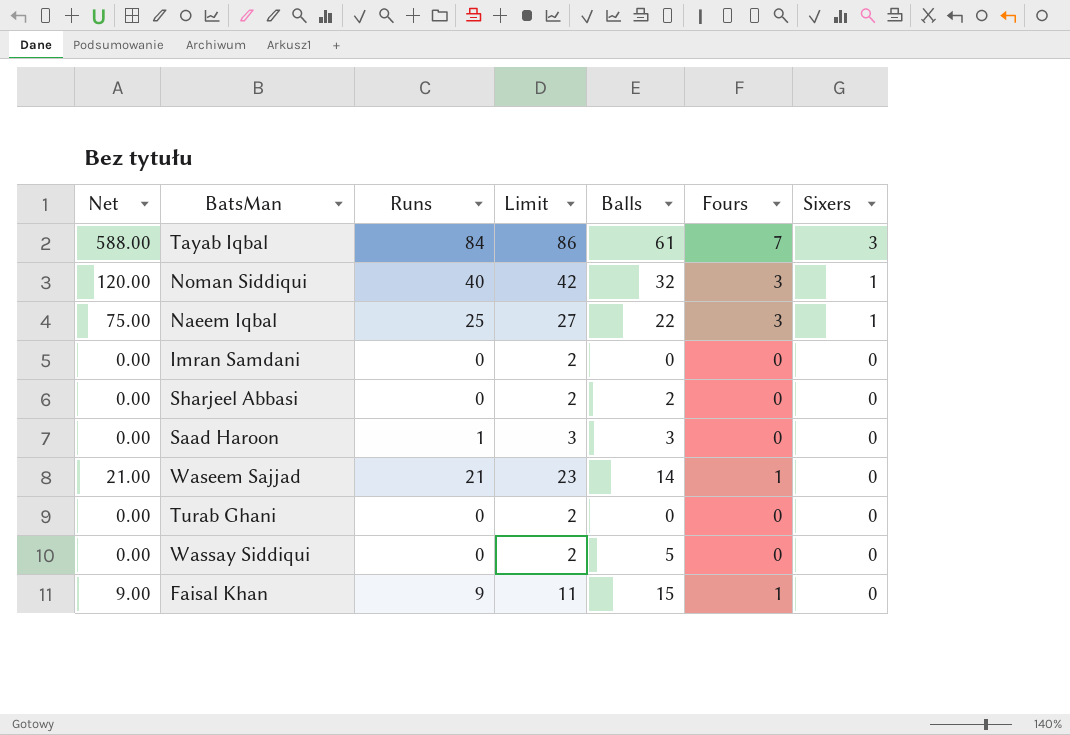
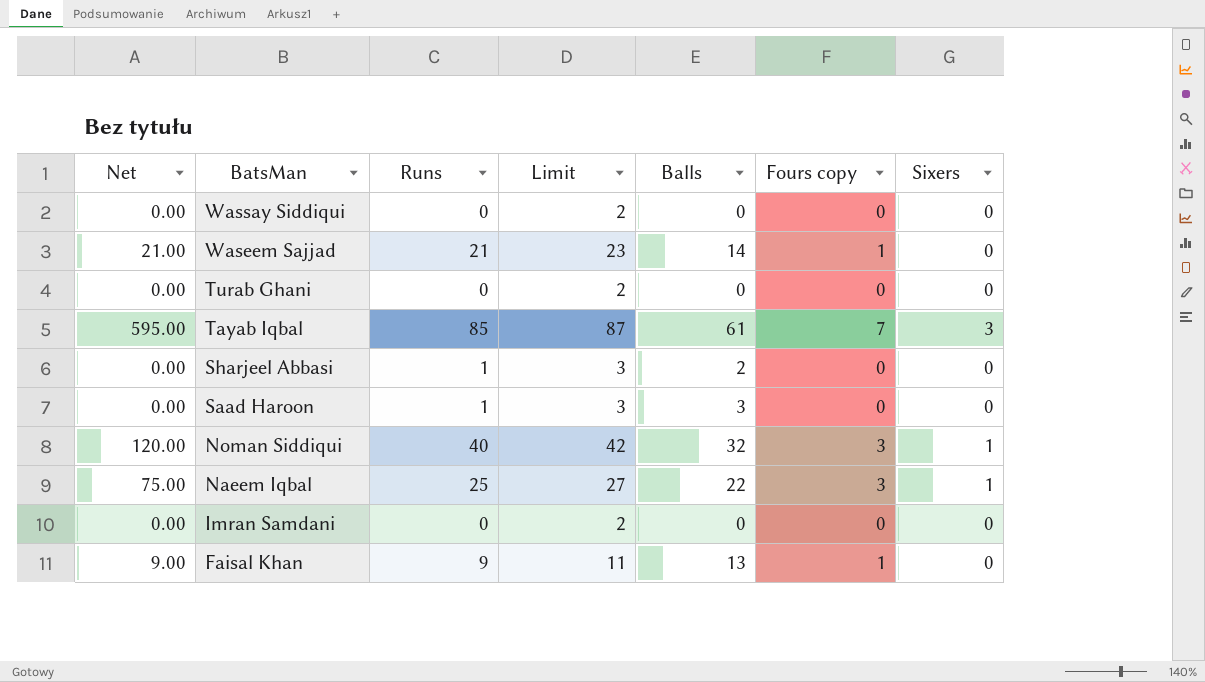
row order: Sixers descending -> BatsMan descending
column name: Fours -> Fours copy
Wassay Siddiqui | Balls: 5 -> 0
Tayab Iqbal | Net: 588.00 -> 595.00
Tayab Iqbal | Runs: 84 -> 85
Tayab Iqbal | Limit: 86 -> 87
Sharjeel Abbasi | Runs: 0 -> 1
Sharjeel Abbasi | Limit: 2 -> 3
Faisal Khan | Balls: 15 -> 13

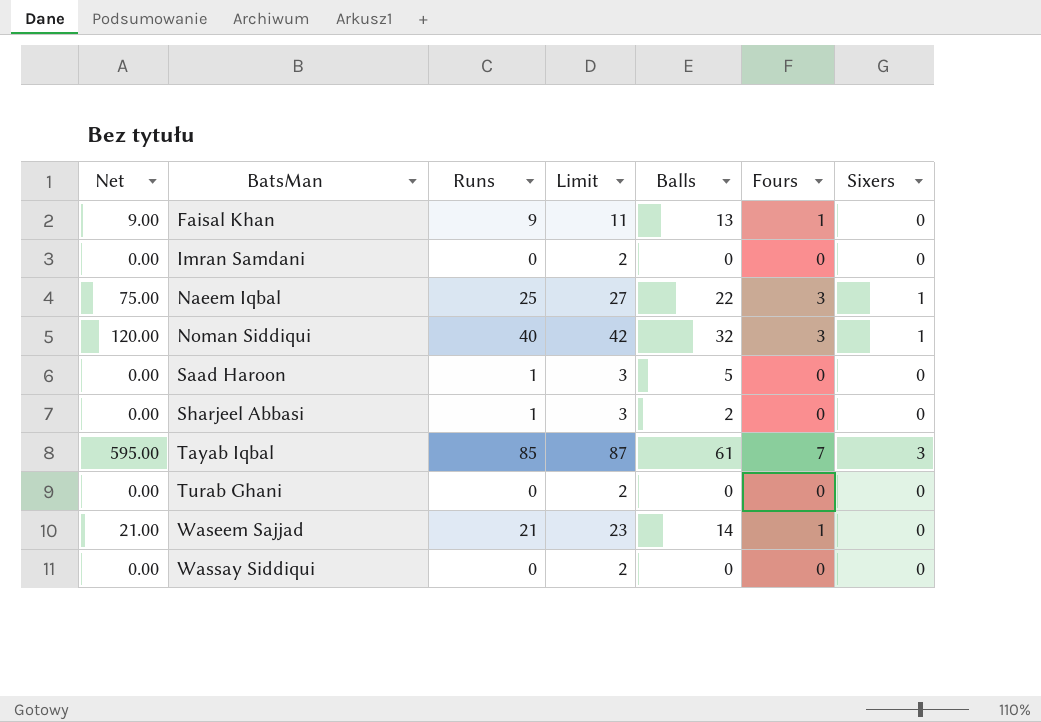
row order: BatsMan descending -> BatsMan ascending
column name: Fours copy -> Fours
Saad Haroon | Balls: 3 -> 5

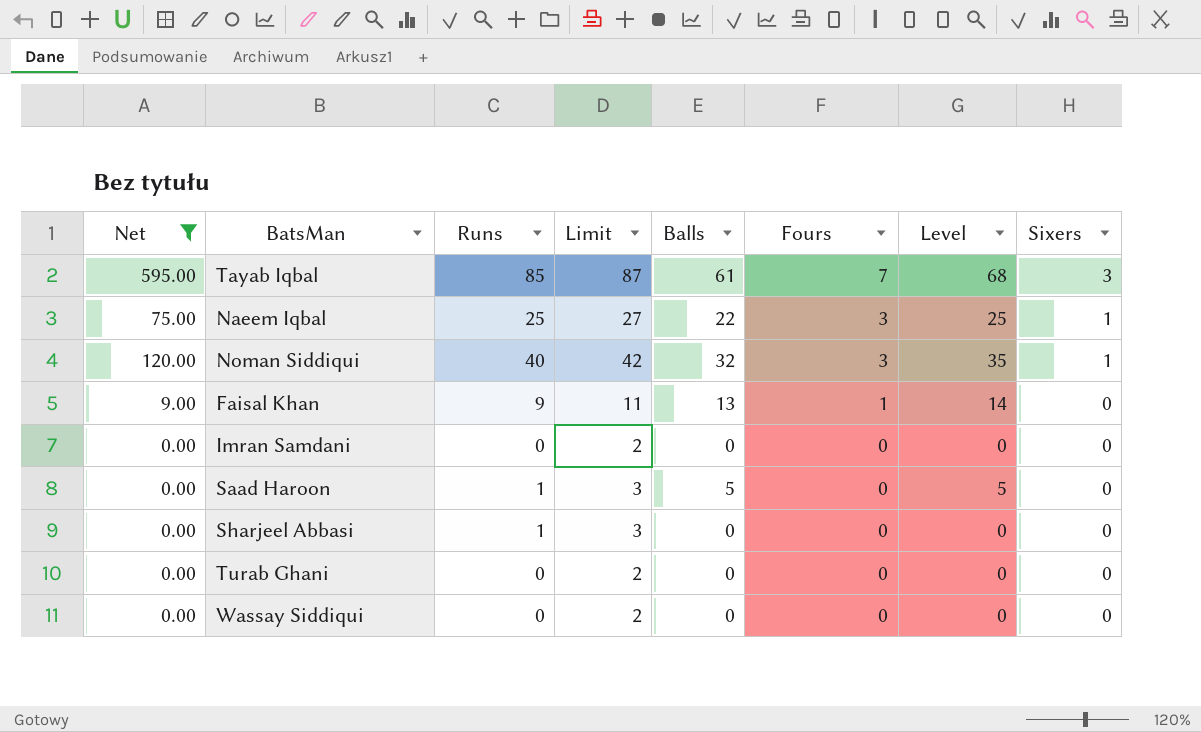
filter: none -> Net != 21.00
row order: BatsMan ascending -> Fours descending
column Level | formula: none -> [Balls] + [Fours]
Sharjeel Abbasi | Balls: 2 -> 0

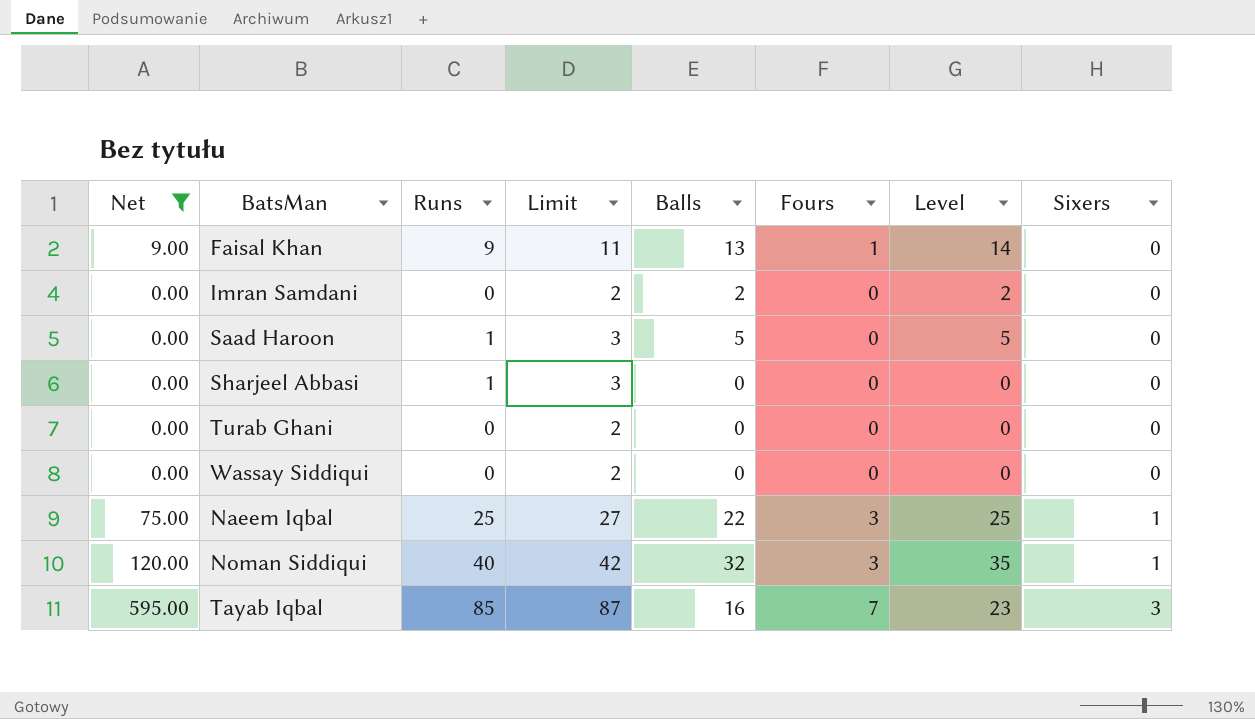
row order: Fours descending -> Sixers ascending
Imran Samdani | Balls: 0 -> 2
Imran Samdani | Level: 0 -> 2
Tayab Iqbal | Balls: 61 -> 16
Tayab Iqbal | Level: 68 -> 23

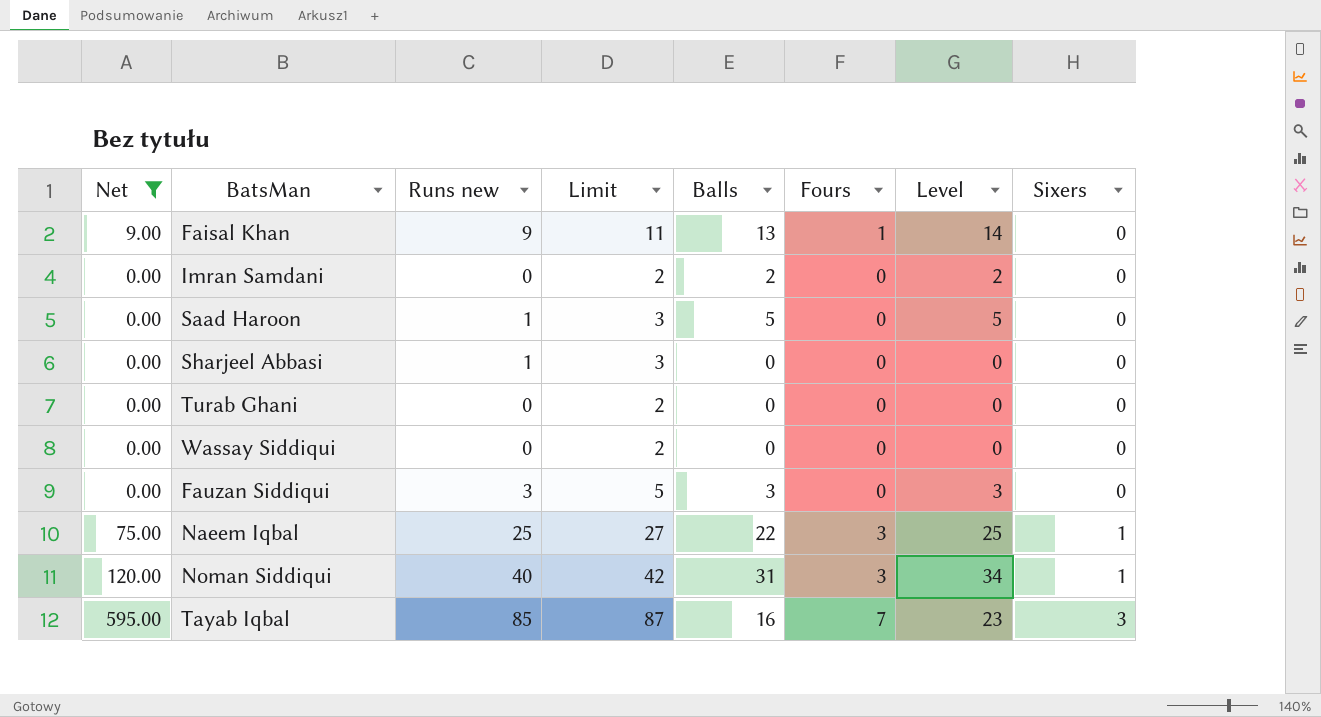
column name: Runs -> Runs new
row Fauzan Siddiqui: none -> 0.00 | 3 | 5 | 3 | 0 | 3 | 0
Noman Siddiqui | Balls: 32 -> 31
Noman Siddiqui | Level: 35 -> 34

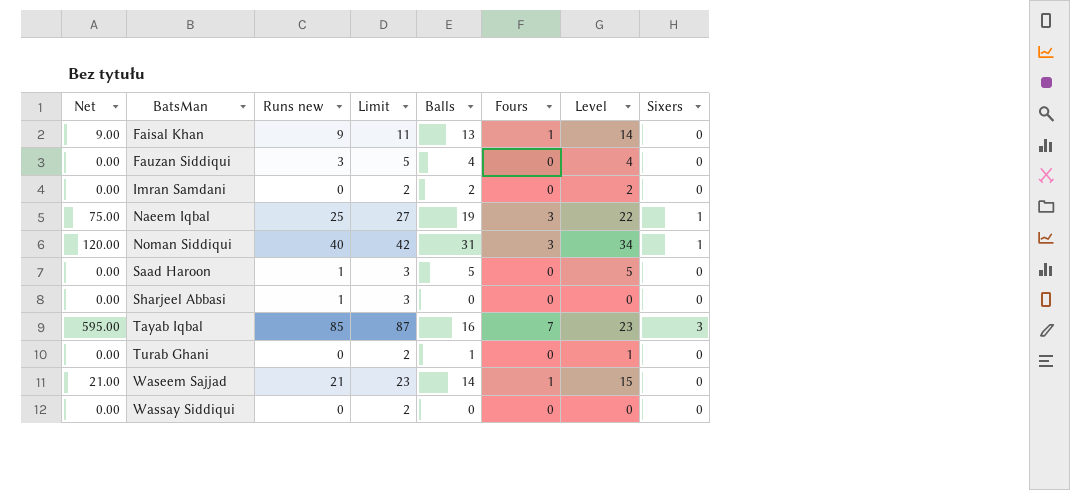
filter: Net != 21.00 -> none
row order: Sixers ascending -> BatsMan ascending
Fauzan Siddiqui | Balls: 3 -> 4
Fauzan Siddiqui | Level: 3 -> 4
Naeem Iqbal | Balls: 22 -> 19
Naeem Iqbal | Level: 25 -> 22
Turab Ghani | Balls: 0 -> 1
Turab Ghani | Level: 0 -> 1

